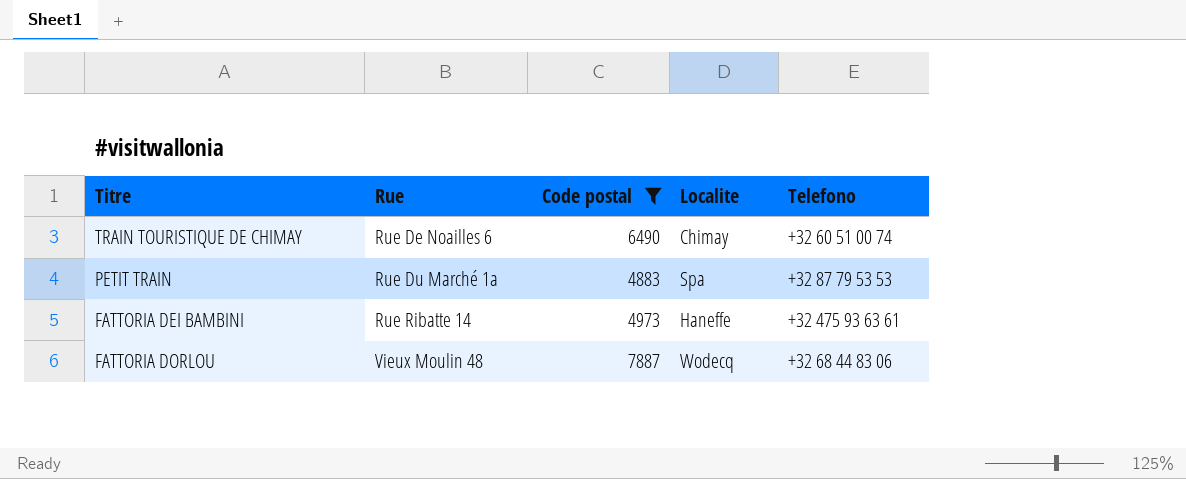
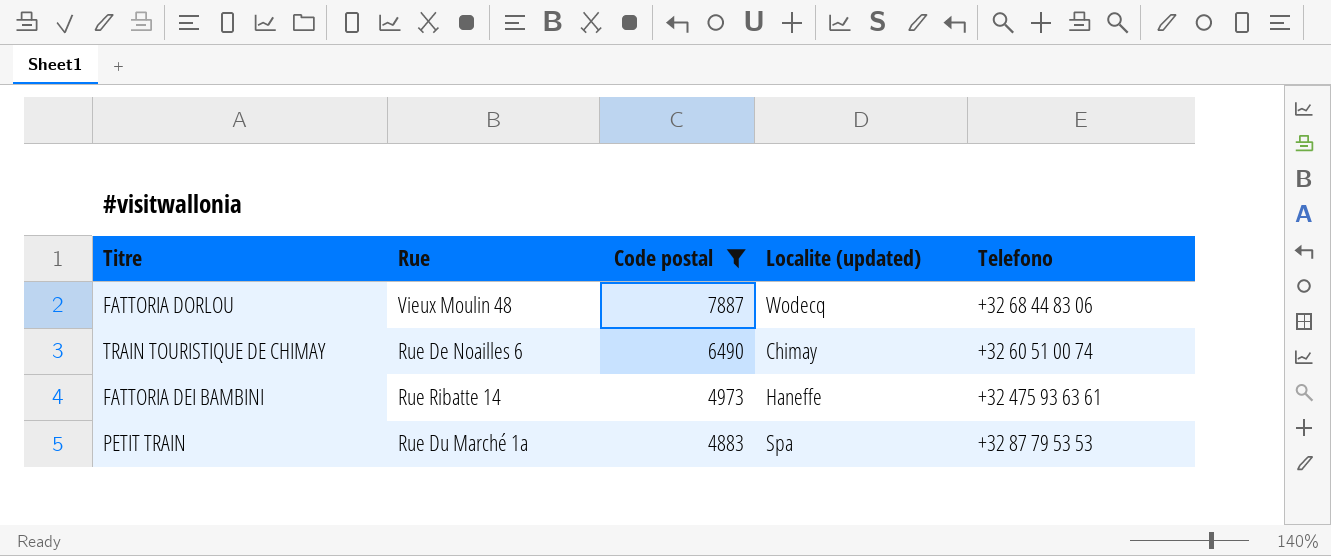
row order: Rue ascending -> Code postal descending
column name: Localite -> Localite (updated)

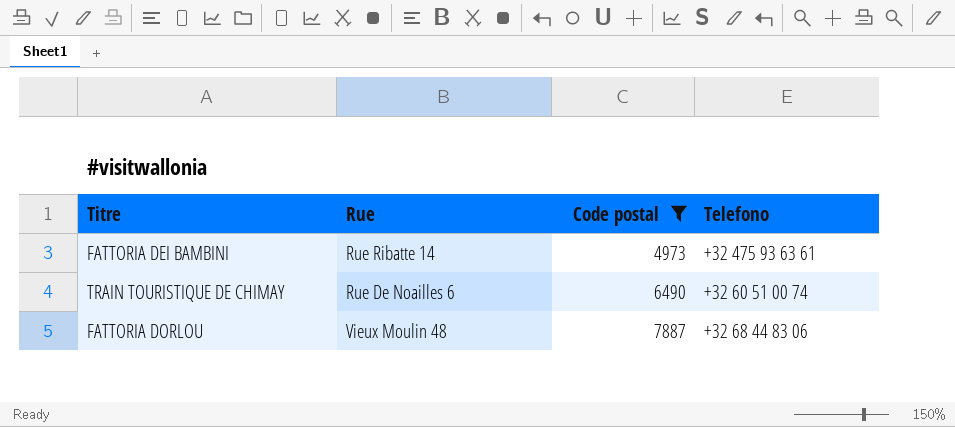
row order: Code postal descending -> Code postal ascending
column Localite (updated) | position: 4 -> none
row PETIT TRAIN: Rue Du Marché 1a | 4883 | Spa | +32 87 79 53 53 -> none

